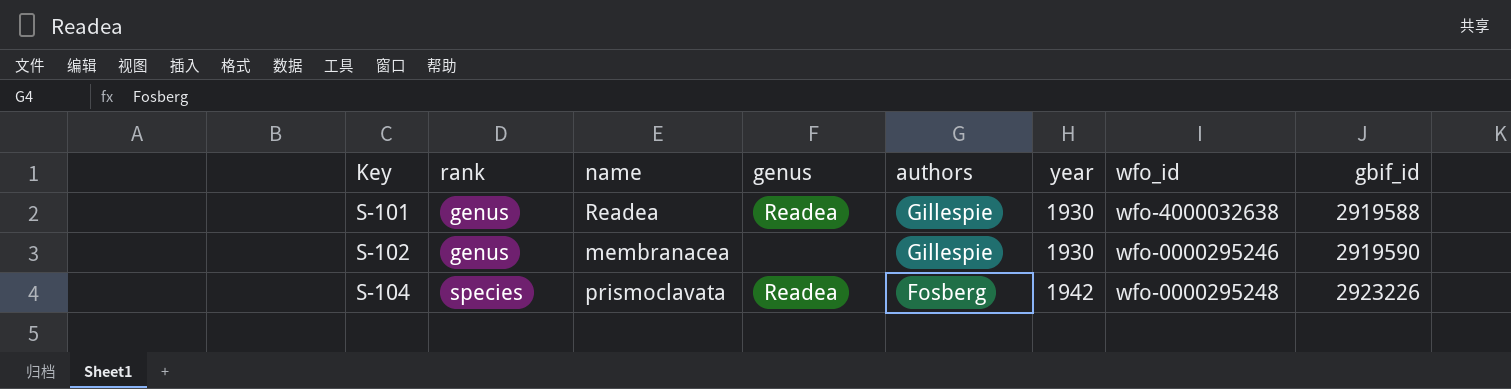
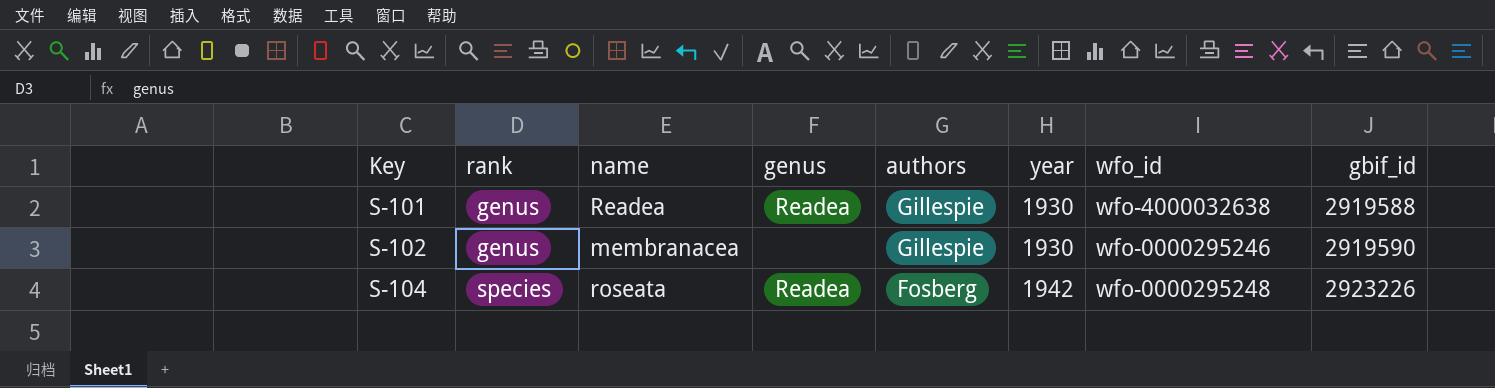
S-104 | name: prismoclavata -> roseata

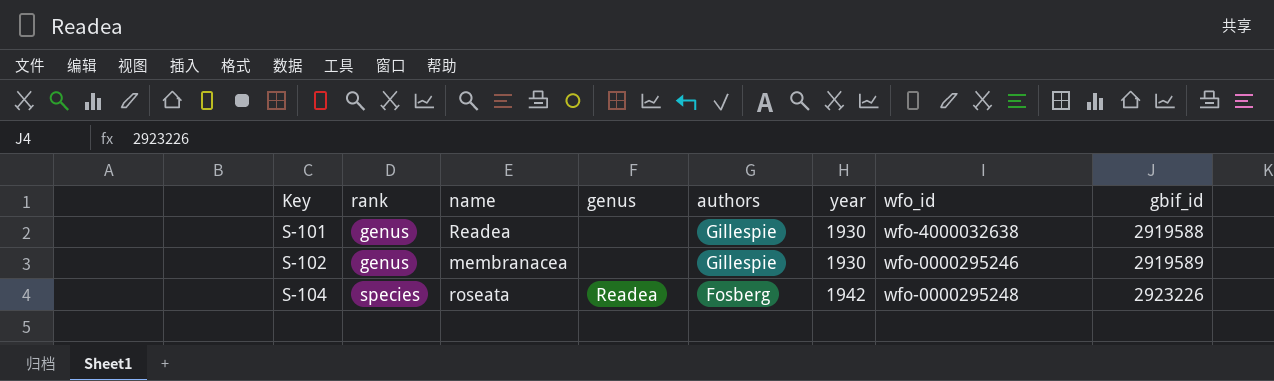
S-101 | genus: Readea -> none
S-102 | gbif_id: 2919590 -> 2919589

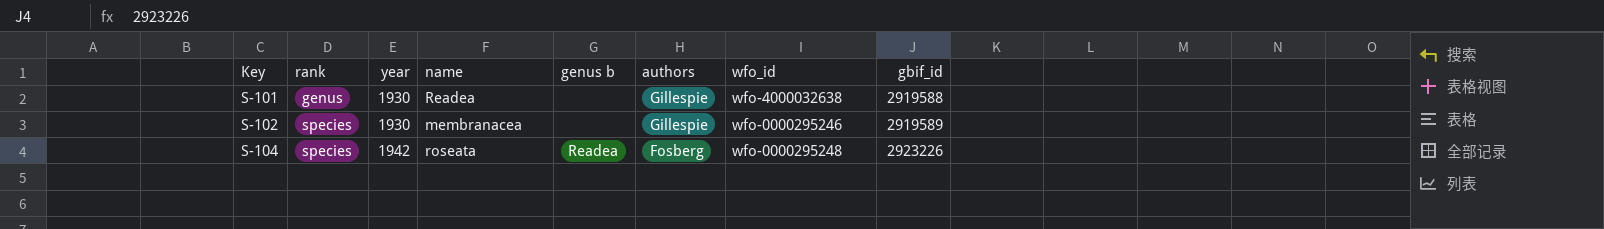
column year | position: 6 -> 3
column name: genus -> genus b
S-102 | rank: genus -> species

